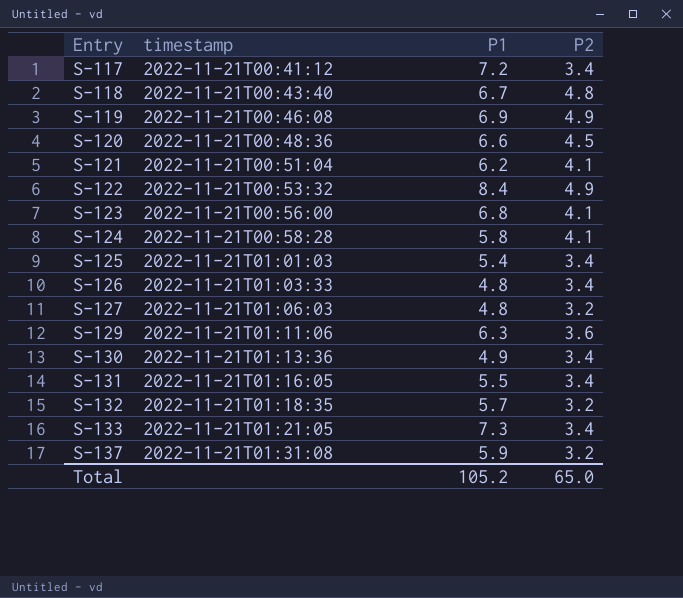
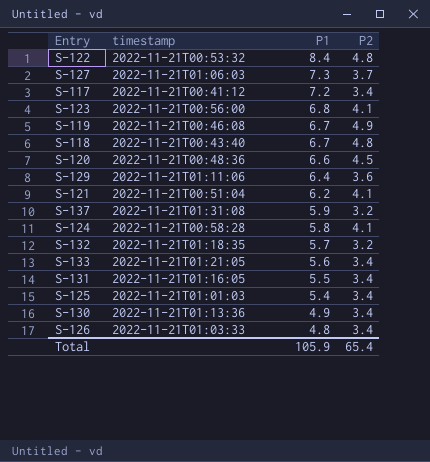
row order: Entry ascending -> P1 descending
S-122 | P2: 4.9 -> 4.8
S-127 | P1: 4.8 -> 7.3
S-127 | P2: 3.2 -> 3.7
S-119 | P1: 6.9 -> 6.7
S-129 | P1: 6.3 -> 6.4
S-133 | P1: 7.3 -> 5.6
Total | P1: 105.2 -> 105.9
Total | P2: 65.0 -> 65.4

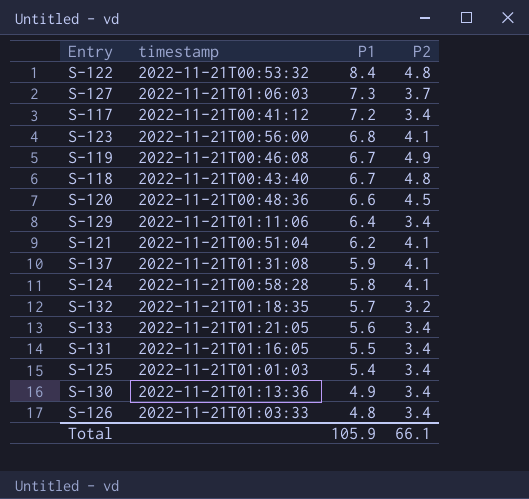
S-129 | P2: 3.6 -> 3.4
S-137 | P2: 3.2 -> 4.1
Total | P2: 65.4 -> 66.1

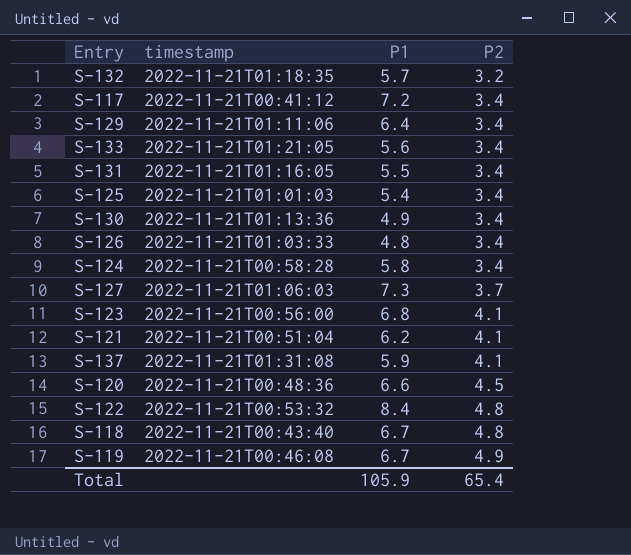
row order: P1 descending -> P2 ascending
S-124 | P2: 4.1 -> 3.4
Total | P2: 66.1 -> 65.4

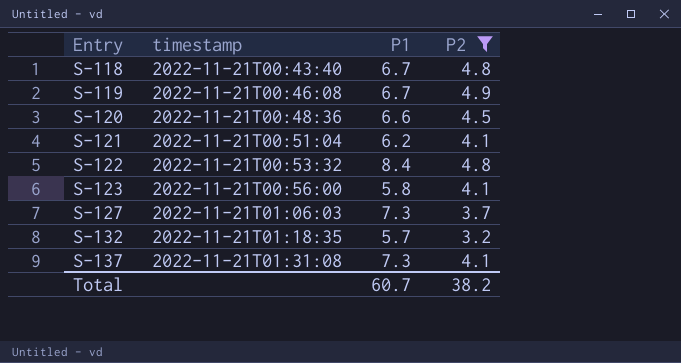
filter: none -> P2 != 3.4
row order: P2 ascending -> Entry ascending
S-123 | P1: 6.8 -> 5.8
S-137 | P1: 5.9 -> 7.3
Total | P1: 105.9 -> 60.7
Total | P2: 65.4 -> 38.2

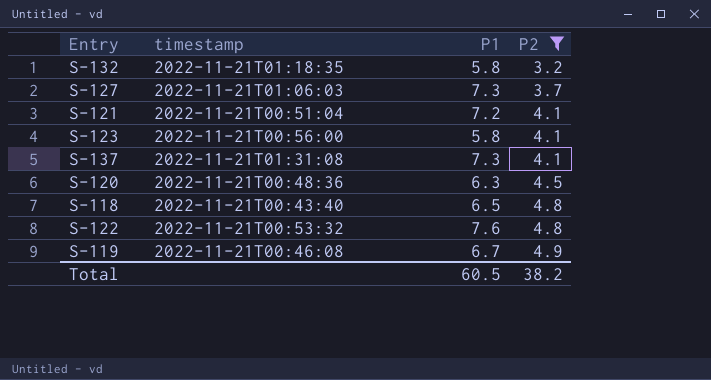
row order: Entry ascending -> P2 ascending
S-132 | P1: 5.7 -> 5.8
S-121 | P1: 6.2 -> 7.2
S-120 | P1: 6.6 -> 6.3
S-118 | P1: 6.7 -> 6.5
S-122 | P1: 8.4 -> 7.6
Total | P1: 60.7 -> 60.5

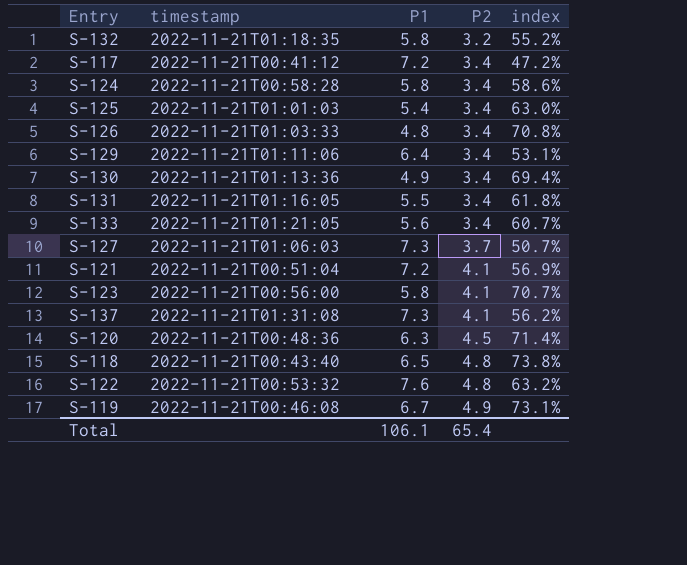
filter: P2 != 3.4 -> none
column index | formula: none -> [P2] / [P1]
Total | P1: 60.5 -> 106.1
Total | P2: 38.2 -> 65.4

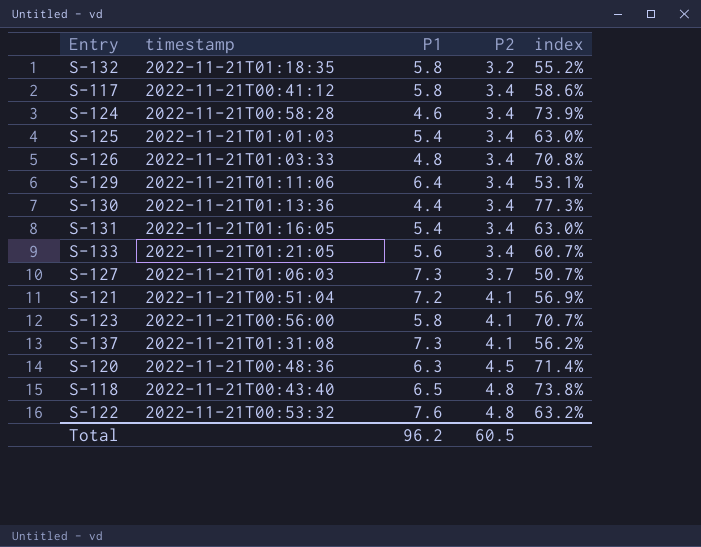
row S-119: 2022-11-21T00:46:08 | 6.7 | 4.9 | 73.1% -> none
S-117 | P1: 7.2 -> 5.8
S-117 | index: 47.2% -> 58.6%
S-124 | P1: 5.8 -> 4.6
S-124 | index: 58.6% -> 73.9%
S-130 | P1: 4.9 -> 4.4
S-130 | index: 69.4% -> 77.3%
S-131 | P1: 5.5 -> 5.4
S-131 | index: 61.8% -> 63.0%
Total | P1: 106.1 -> 96.2
Total | P2: 65.4 -> 60.5

